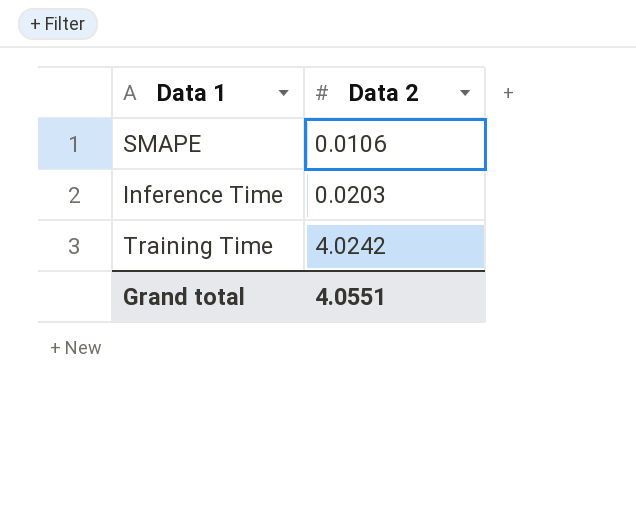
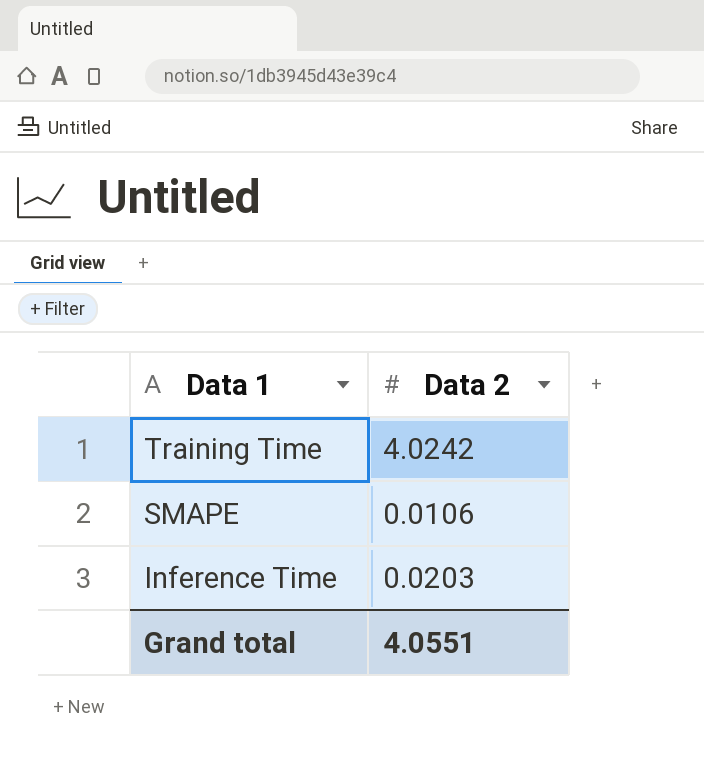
row order: Data 2 ascending -> Data 1 descending

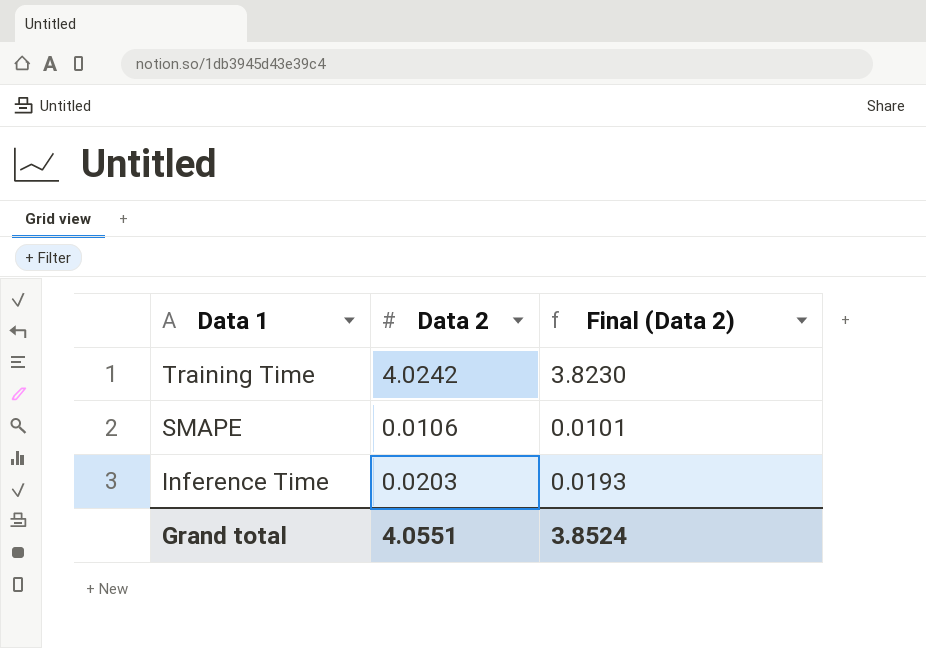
column Final (Data 2) | formula: none -> [Data 2] * 0.95

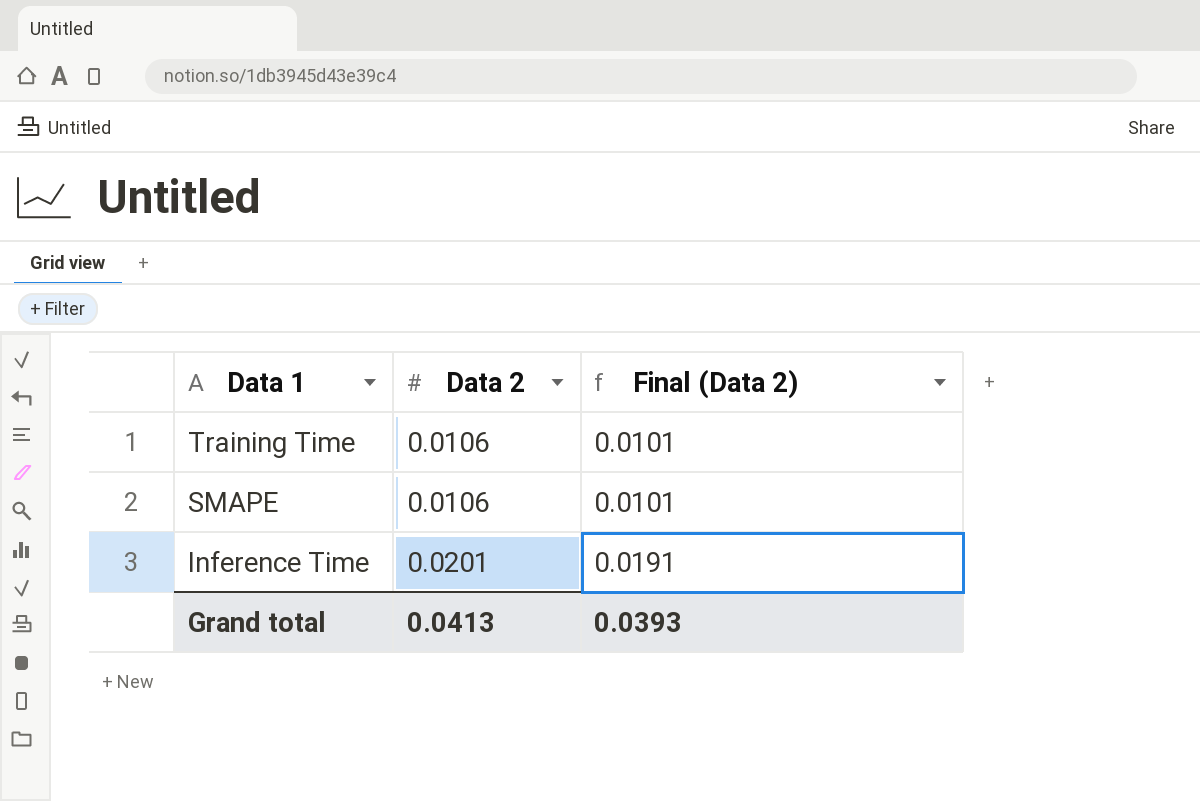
Training Time | Data 2: 4.0242 -> 0.0106
Training Time | Final (Data 2): 3.8230 -> 0.0101
Inference Time | Data 2: 0.0203 -> 0.0201
Inference Time | Final (Data 2): 0.0193 -> 0.0191
Grand total | Data 2: 4.0551 -> 0.0413
Grand total | Final (Data 2): 3.8524 -> 0.0393

